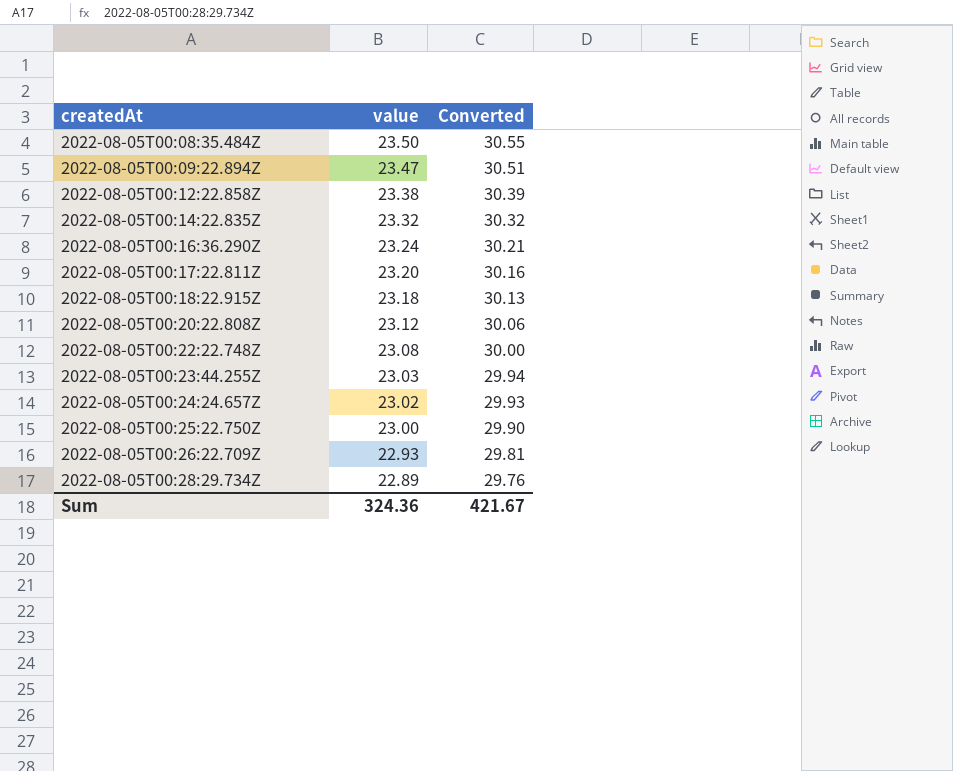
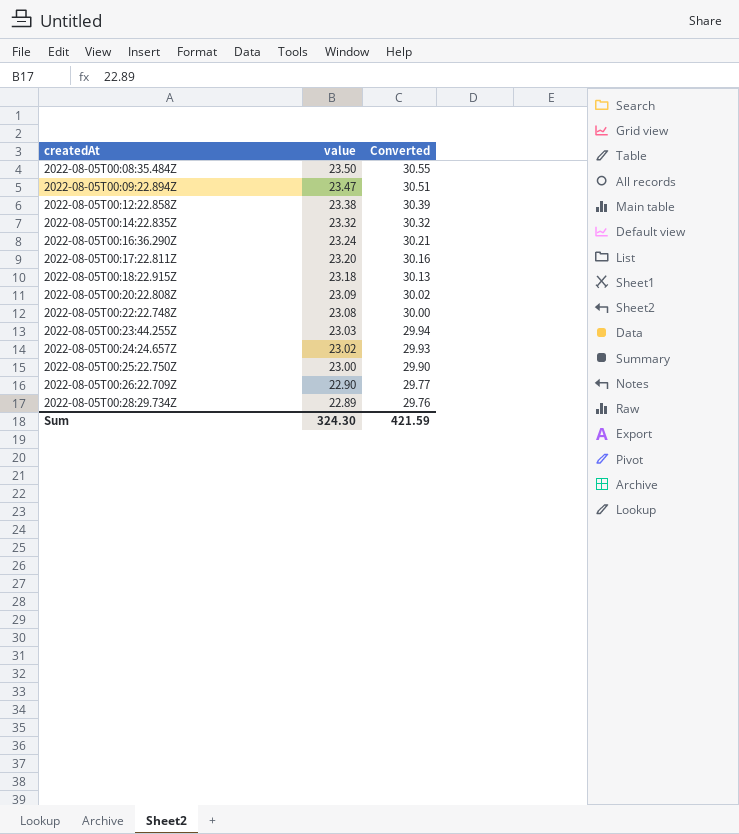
2022-08-05T00:20:22.808Z | value: 23.12 -> 23.09
2022-08-05T00:20:22.808Z | Converted: 30.06 -> 30.02
2022-08-05T00:26:22.709Z | value: 22.93 -> 22.90
2022-08-05T00:26:22.709Z | Converted: 29.81 -> 29.77
Sum | value: 324.36 -> 324.30
Sum | Converted: 421.67 -> 421.59

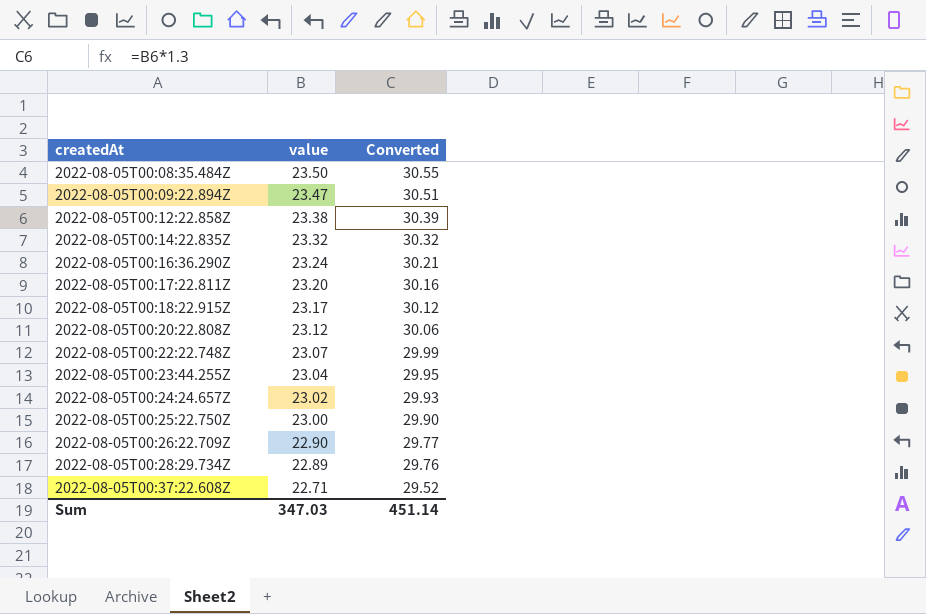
2022-08-05T00:18:22.915Z | value: 23.18 -> 23.17
2022-08-05T00:18:22.915Z | Converted: 30.13 -> 30.12
2022-08-05T00:20:22.808Z | value: 23.09 -> 23.12
2022-08-05T00:20:22.808Z | Converted: 30.02 -> 30.06
2022-08-05T00:22:22.748Z | value: 23.08 -> 23.07
2022-08-05T00:22:22.748Z | Converted: 30.00 -> 29.99
2022-08-05T00:23:44.255Z | value: 23.03 -> 23.04
2022-08-05T00:23:44.255Z | Converted: 29.94 -> 29.95
row 2022-08-05T00:37:22.608Z: none -> 22.71 | 29.52
Sum | value: 324.30 -> 347.03
Sum | Converted: 421.59 -> 451.14

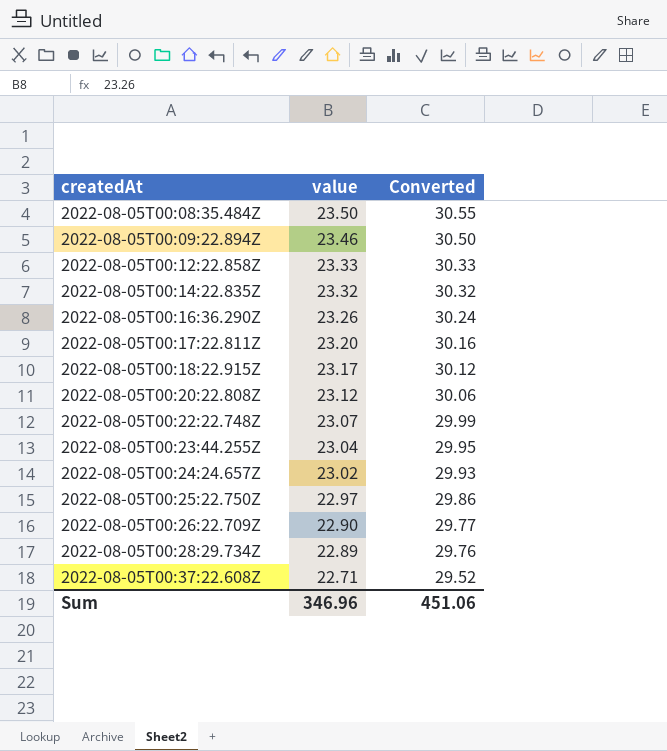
2022-08-05T00:09:22.894Z | value: 23.47 -> 23.46
2022-08-05T00:09:22.894Z | Converted: 30.51 -> 30.50
2022-08-05T00:12:22.858Z | value: 23.38 -> 23.33
2022-08-05T00:12:22.858Z | Converted: 30.39 -> 30.33
2022-08-05T00:16:36.290Z | value: 23.24 -> 23.26
2022-08-05T00:16:36.290Z | Converted: 30.21 -> 30.24
2022-08-05T00:25:22.750Z | value: 23.00 -> 22.97
2022-08-05T00:25:22.750Z | Converted: 29.90 -> 29.86
Sum | value: 347.03 -> 346.96
Sum | Converted: 451.14 -> 451.06

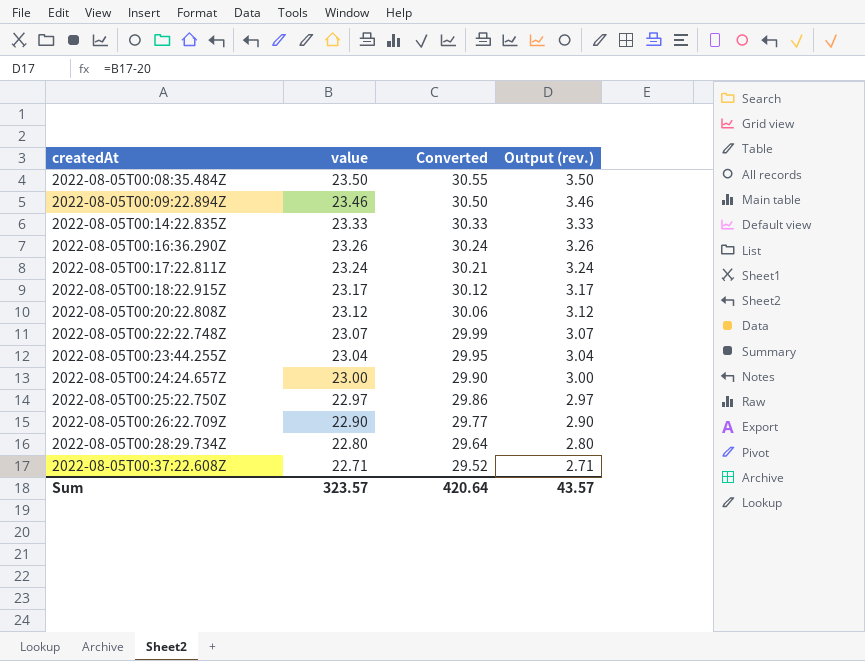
column Output (rev.) | formula: none -> [value] - 20
row 2022-08-05T00:12:22.858Z: 23.33 | 30.33 -> none
2022-08-05T00:14:22.835Z | value: 23.32 -> 23.33
2022-08-05T00:14:22.835Z | Converted: 30.32 -> 30.33
2022-08-05T00:17:22.811Z | value: 23.20 -> 23.24
2022-08-05T00:17:22.811Z | Converted: 30.16 -> 30.21
2022-08-05T00:24:24.657Z | value: 23.02 -> 23.00
2022-08-05T00:24:24.657Z | Converted: 29.93 -> 29.90
2022-08-05T00:28:29.734Z | value: 22.89 -> 22.80
2022-08-05T00:28:29.734Z | Converted: 29.76 -> 29.64
Sum | value: 346.96 -> 323.57
Sum | Converted: 451.06 -> 420.64

